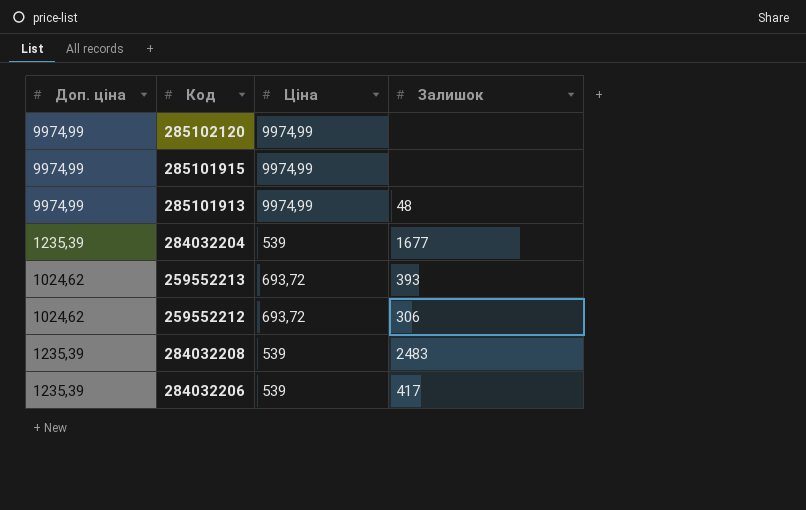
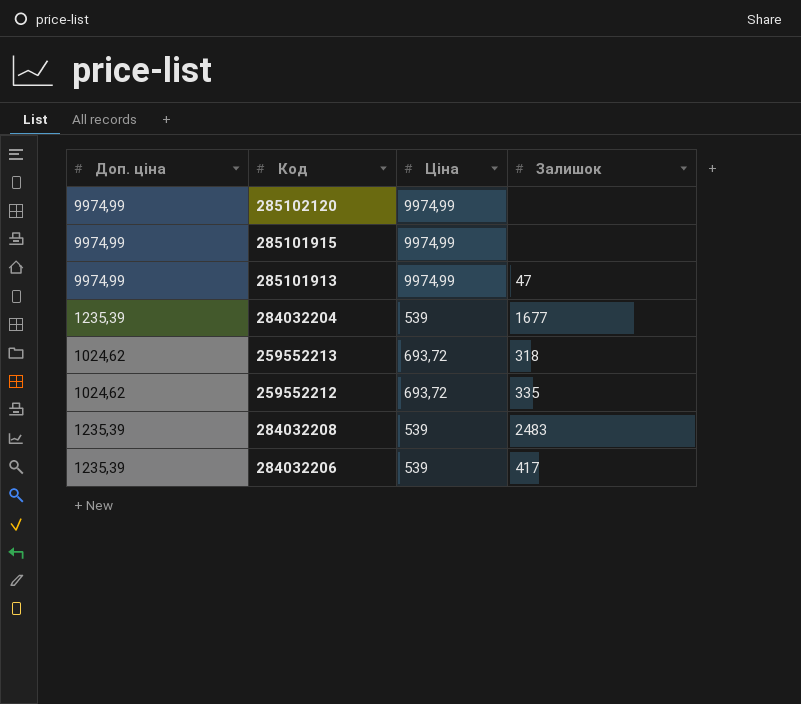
285101913 | Залишок: 48 -> 47
259552213 | Залишок: 393 -> 318
259552212 | Залишок: 306 -> 335

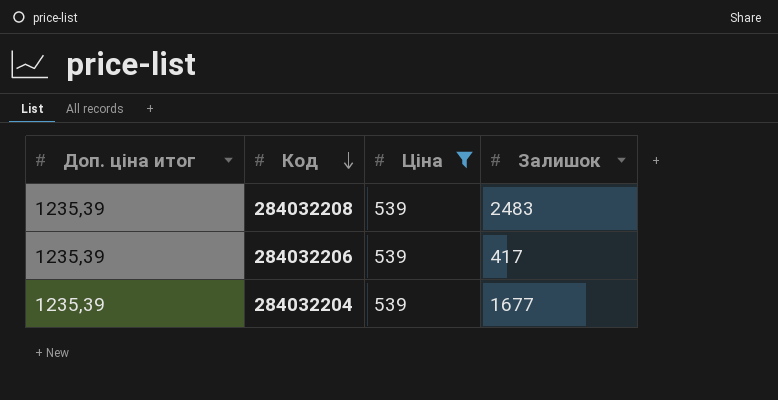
filter: none -> Ціна = 539
row order: none -> Код descending
column name: Доп. ціна -> Доп. ціна итог

